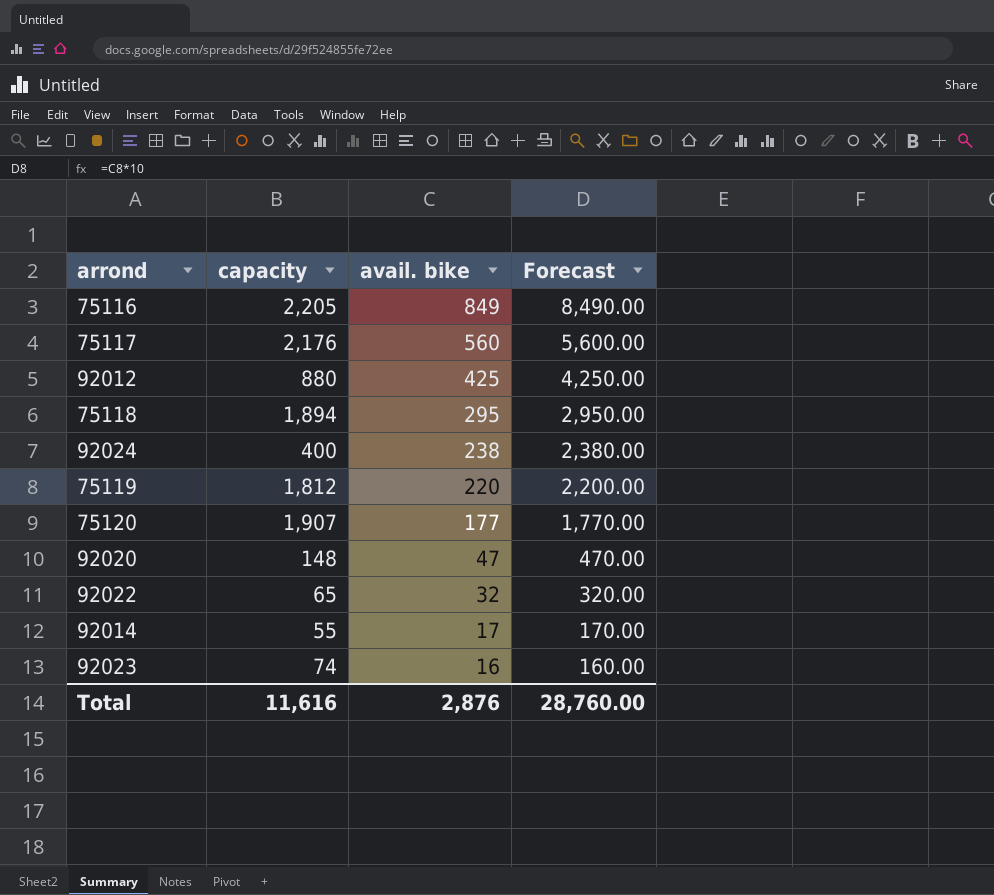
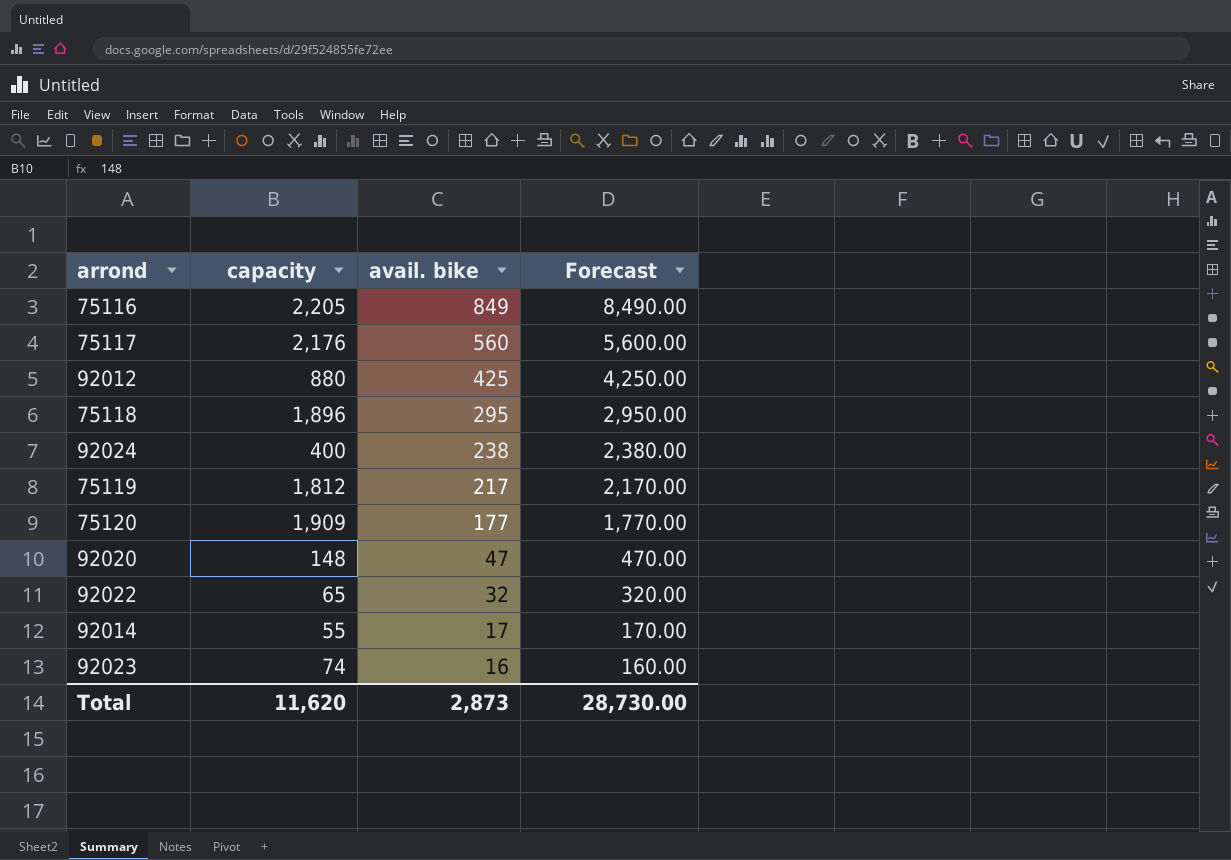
75118 | capacity: 1,894 -> 1,896
75119 | avail. bike: 220 -> 217
75119 | Forecast: 2,200.00 -> 2,170.00
75120 | capacity: 1,907 -> 1,909
Total | capacity: 11,616 -> 11,620
Total | avail. bike: 2,876 -> 2,873
Total | Forecast: 28,760.00 -> 28,730.00

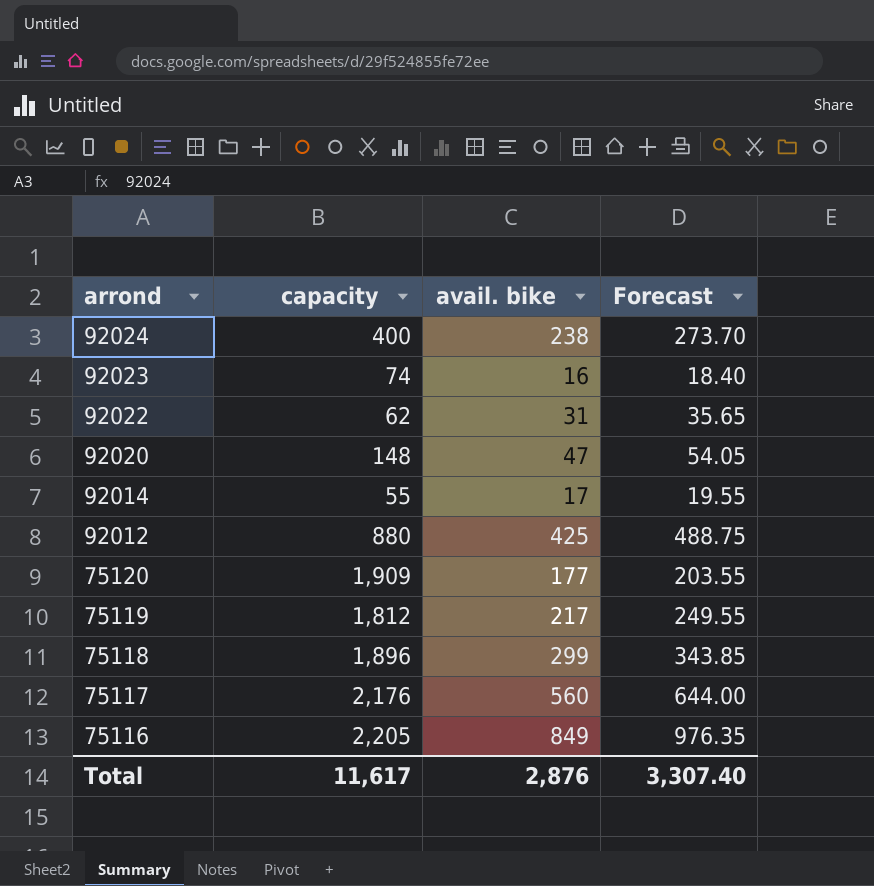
row order: avail. bike descending -> arrond descending
column Forecast | formula: [avail. bike] * 10 -> [avail. bike] * 1.15
92022 | capacity: 65 -> 62
92022 | avail. bike: 32 -> 31
75118 | avail. bike: 295 -> 299
Total | capacity: 11,620 -> 11,617
Total | avail. bike: 2,873 -> 2,876
Total | Forecast: 28,730.00 -> 3,307.40

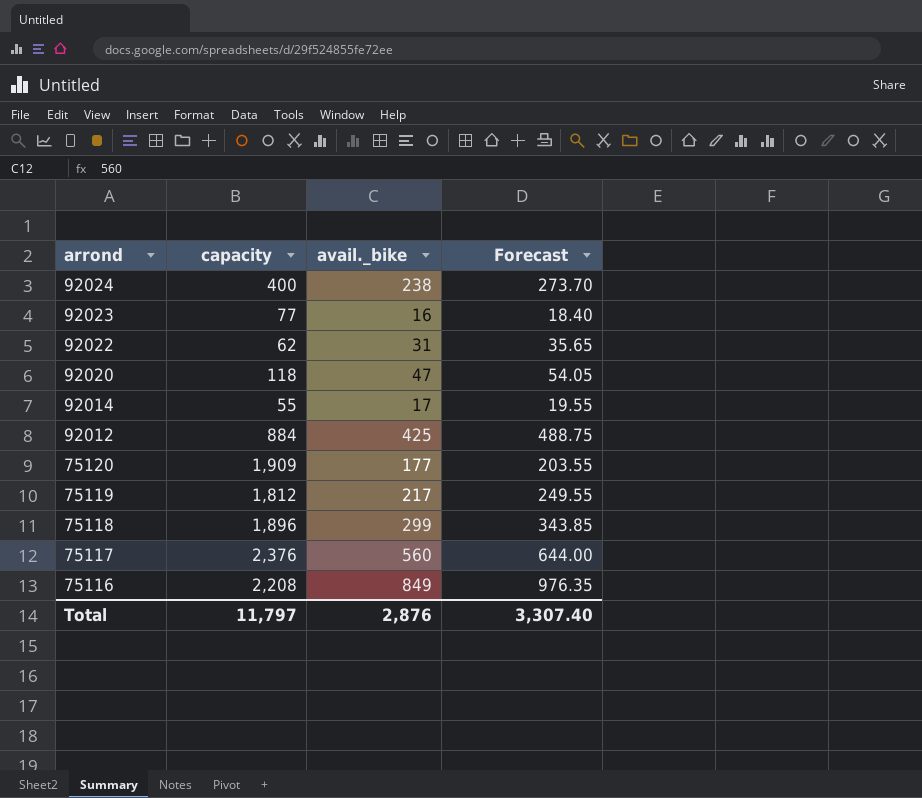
column name: avail. bike -> avail._bike
92023 | capacity: 74 -> 77
92020 | capacity: 148 -> 118
92012 | capacity: 880 -> 884
75117 | capacity: 2,176 -> 2,376
75116 | capacity: 2,205 -> 2,208
Total | capacity: 11,617 -> 11,797

